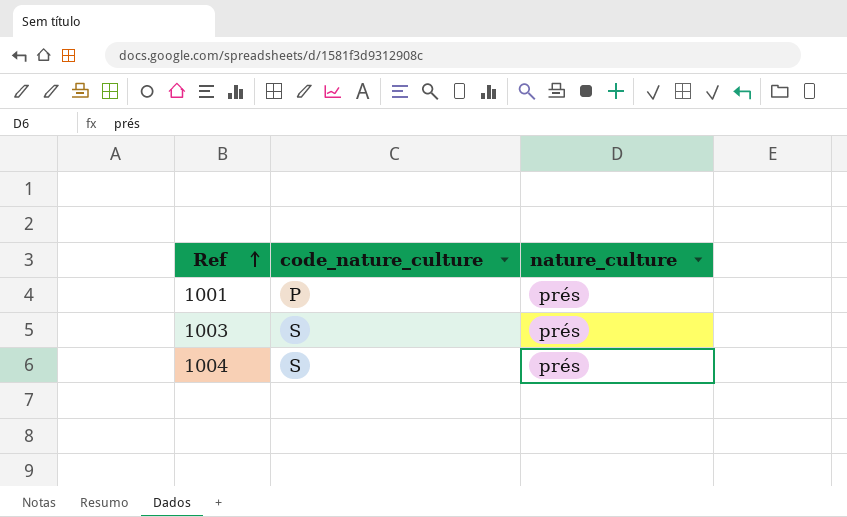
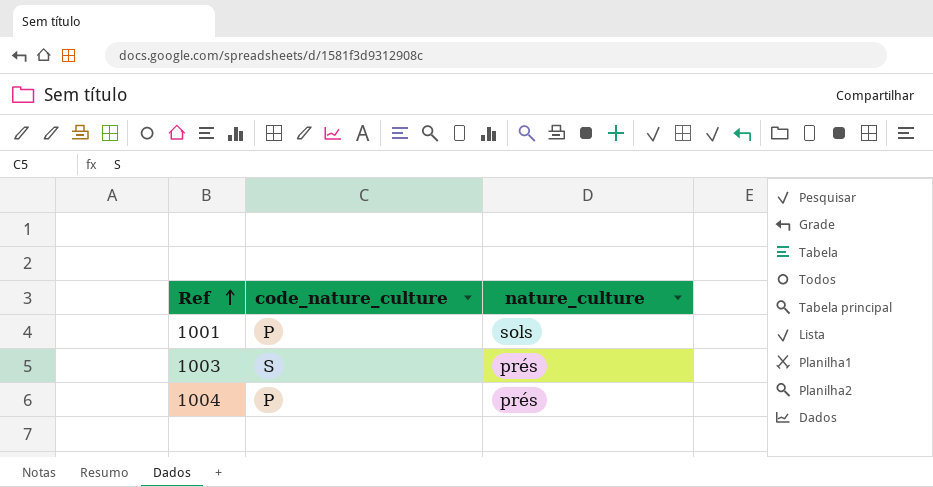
1001 | nature_culture: prés -> sols
1004 | code_nature_culture: S -> P

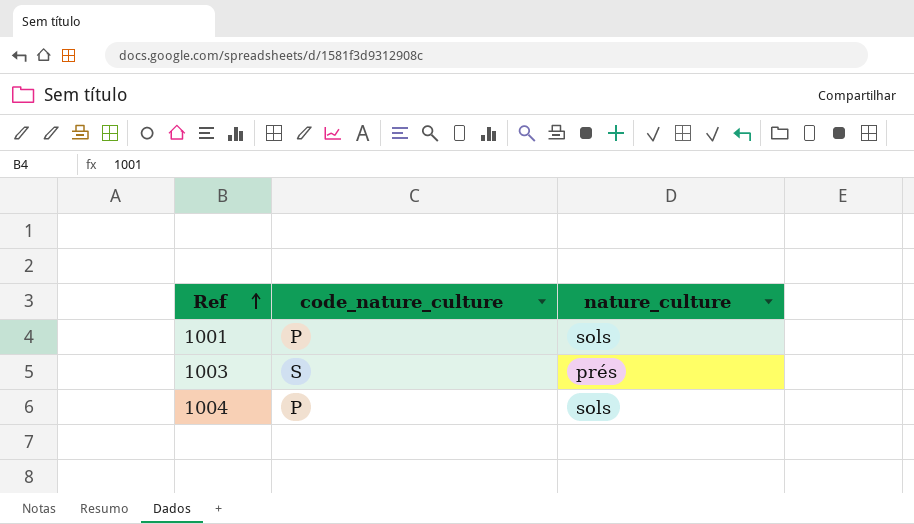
1004 | nature_culture: prés -> sols

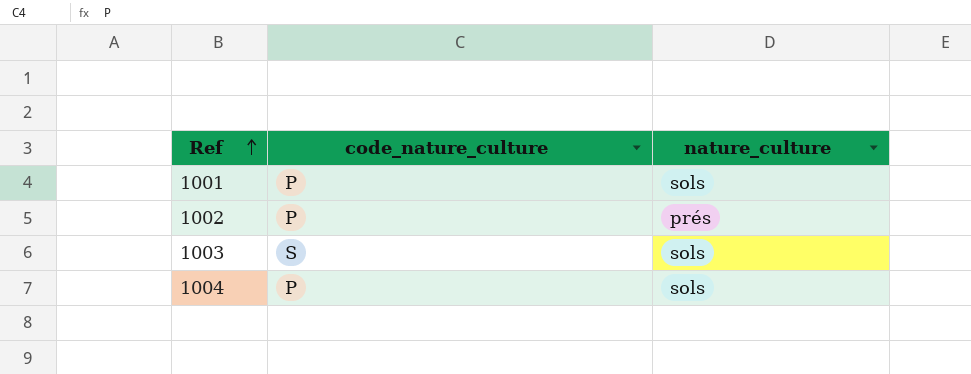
row 1002: none -> P | prés
1003 | nature_culture: prés -> sols

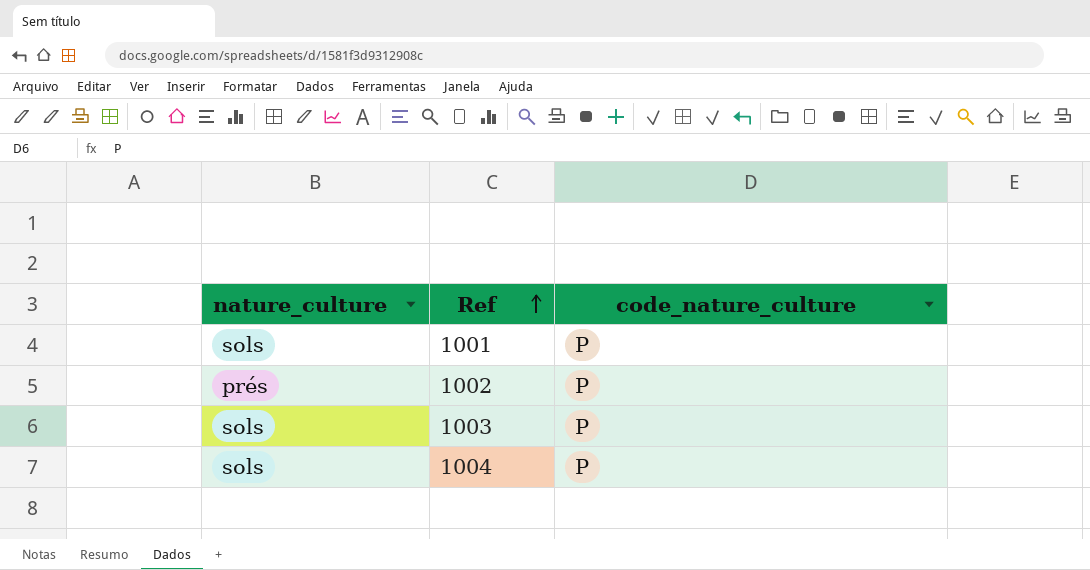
column nature_culture | position: 3 -> 1
1003 | code_nature_culture: S -> P

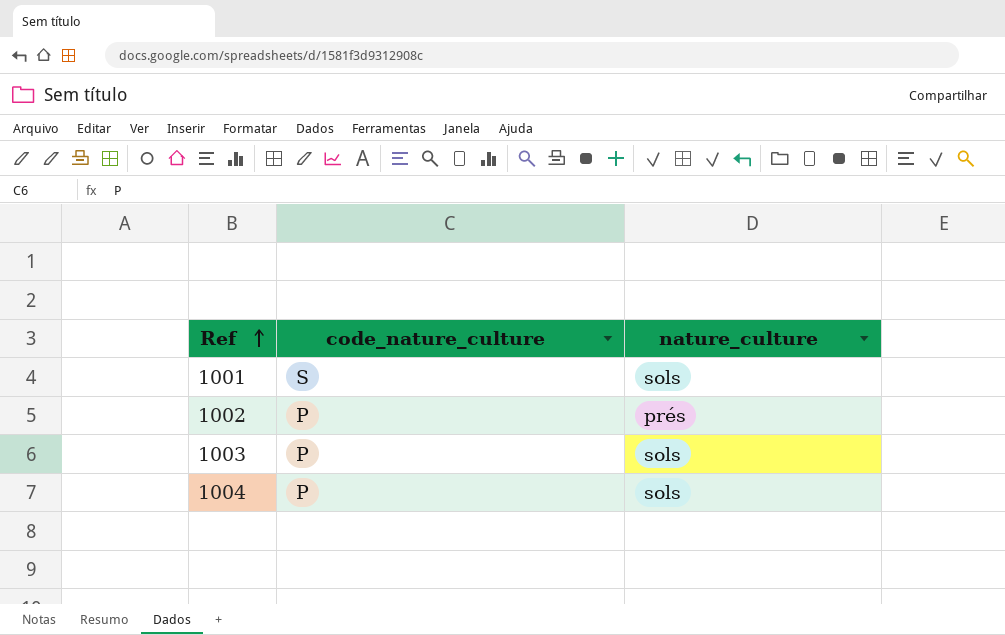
column nature_culture | position: 1 -> 3
1001 | code_nature_culture: P -> S

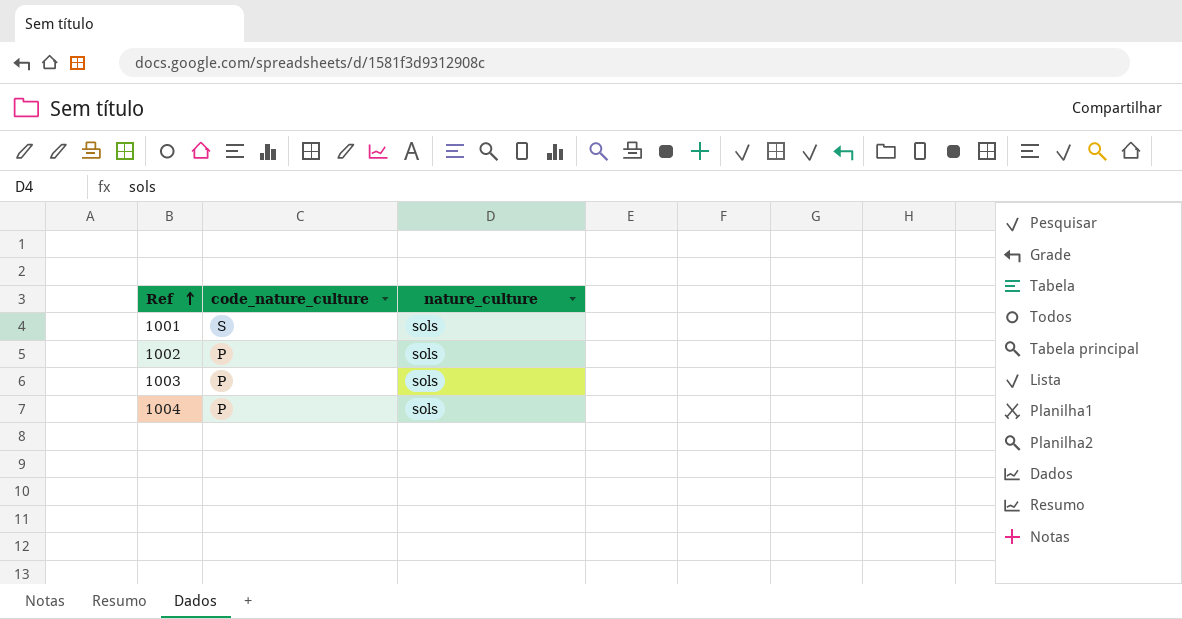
1002 | nature_culture: prés -> sols

